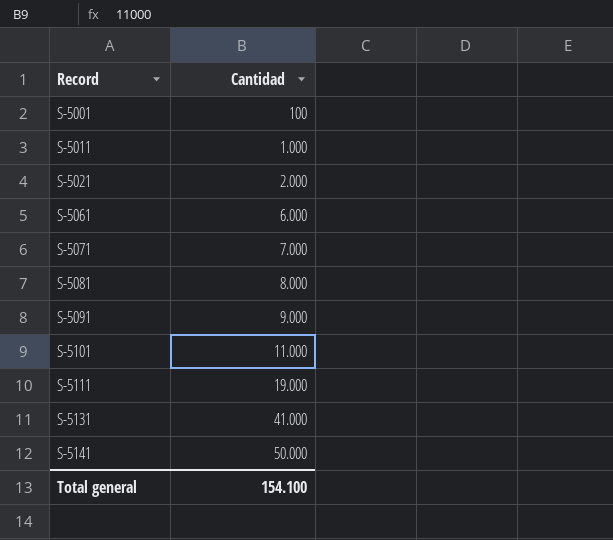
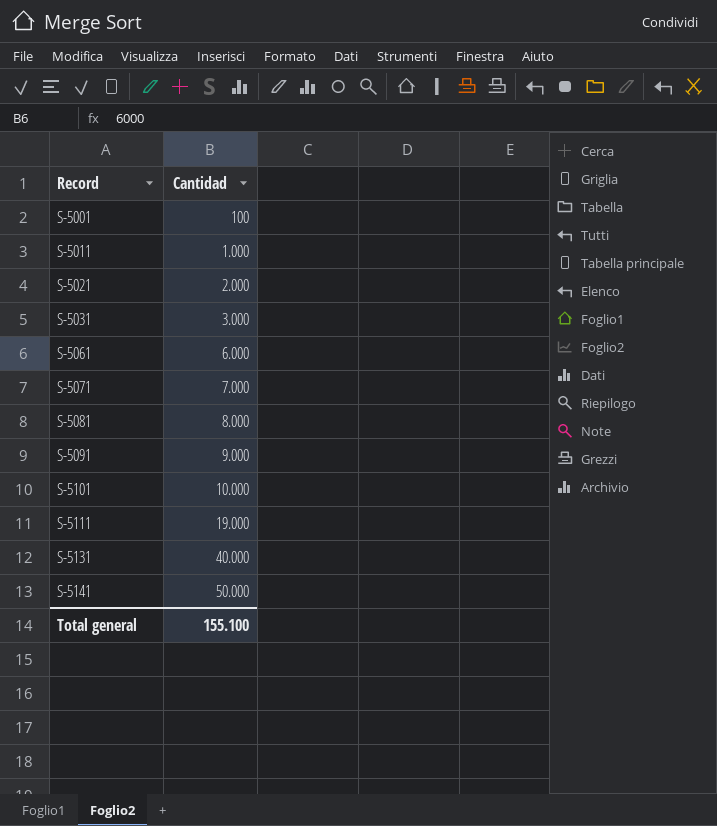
row S-5031: none -> 3.000
S-5101 | Cantidad: 11.000 -> 10.000
S-5131 | Cantidad: 41.000 -> 40.000
Total general | Cantidad: 154.100 -> 155.100

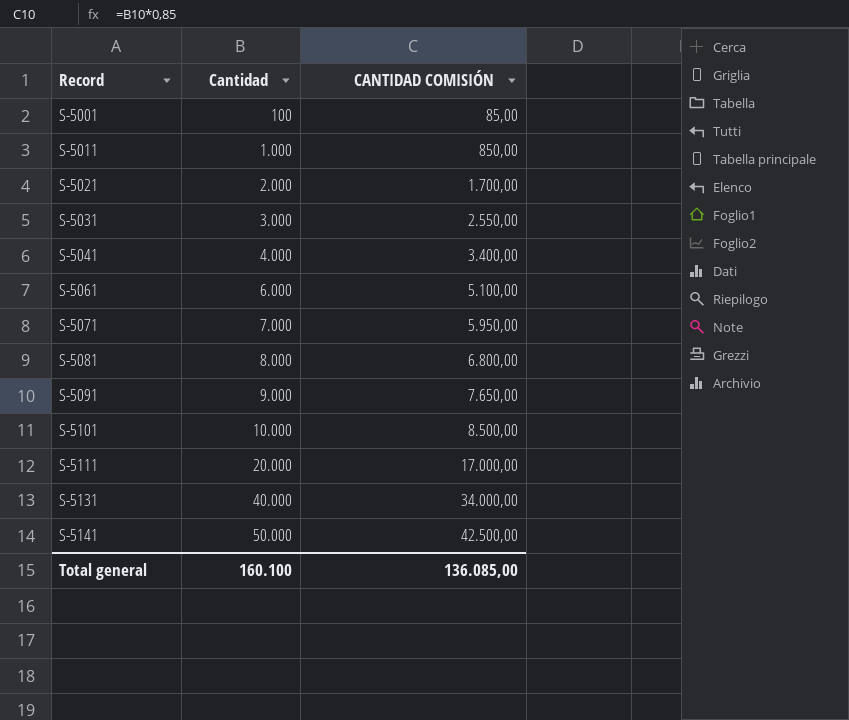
column CANTIDAD COMISIÓN | formula: none -> [Cantidad] * 0,85
row S-5041: none -> 4.000 | 3.400,00
S-5111 | Cantidad: 19.000 -> 20.000
Total general | Cantidad: 155.100 -> 160.100

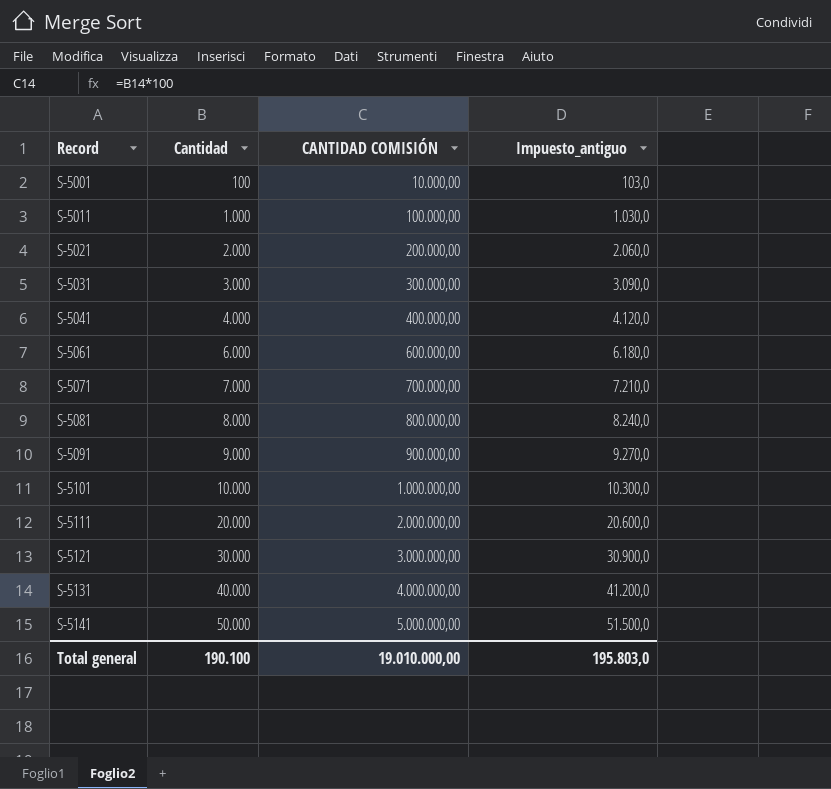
column CANTIDAD COMISIÓN | formula: [Cantidad] * 0,85 -> [Cantidad] * 100
column Impuesto_antiguo | formula: none -> [Cantidad] * 1,03
row S-5121: none -> 30.000 | 3.000.000,00 | 30.900,0
Total general | Cantidad: 160.100 -> 190.100
Total general | CANTIDAD COMISIÓN: 136.085,00 -> 19.010.000,00

